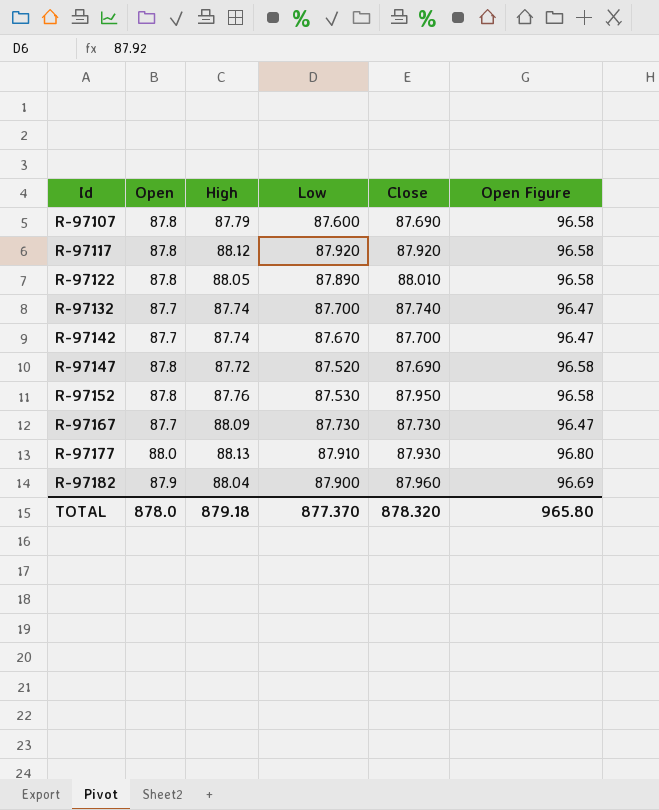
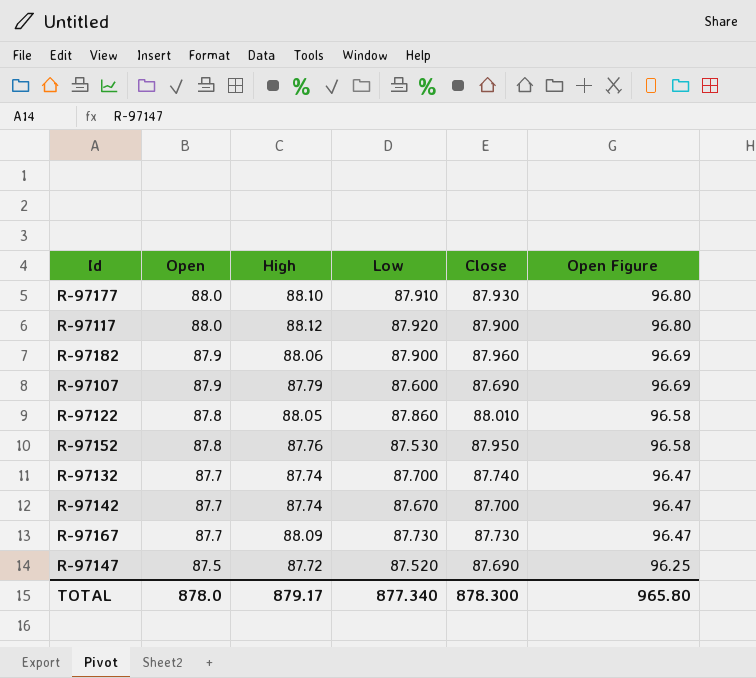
row order: Id ascending -> Open descending
R-97177 | High: 88.13 -> 88.10
R-97117 | Open: 87.8 -> 88.0
R-97117 | Close: 87.920 -> 87.900
R-97117 | Open Figure: 96.58 -> 96.80
R-97182 | High: 88.04 -> 88.06
R-97107 | Open: 87.8 -> 87.9
R-97107 | Open Figure: 96.58 -> 96.69
R-97122 | Low: 87.890 -> 87.860
R-97147 | Open: 87.8 -> 87.5
R-97147 | Open Figure: 96.58 -> 96.25
TOTAL | High: 879.18 -> 879.17
TOTAL | Low: 877.370 -> 877.340
TOTAL | Close: 878.320 -> 878.300

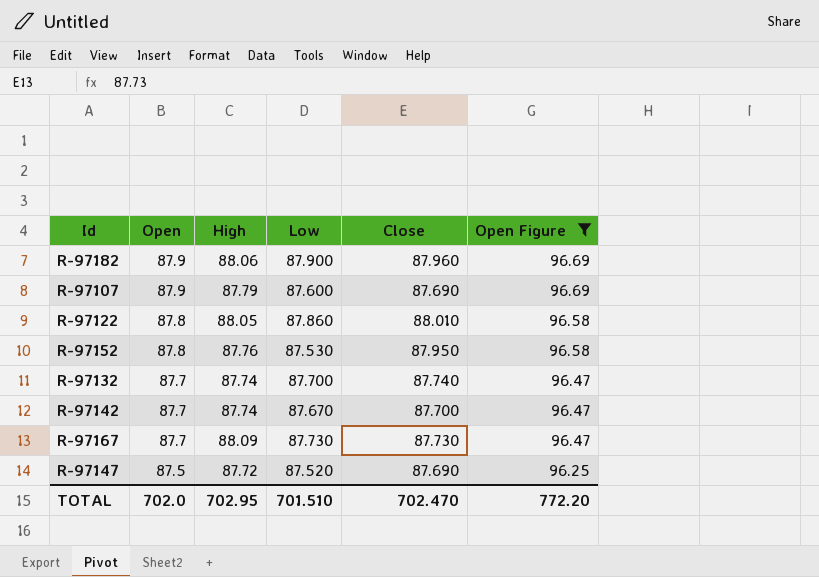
filter: none -> Open Figure != 96.80
TOTAL | Open: 878.0 -> 702.0
TOTAL | High: 879.17 -> 702.95
TOTAL | Low: 877.340 -> 701.510
TOTAL | Close: 878.300 -> 702.470
TOTAL | Open Figure: 965.80 -> 772.20

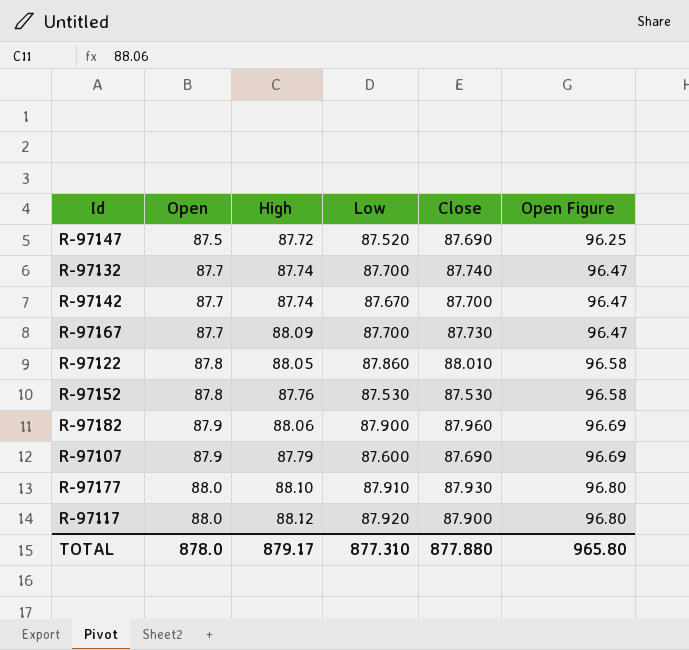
filter: Open Figure != 96.80 -> none
row order: Open descending -> Open ascending
R-97167 | Low: 87.730 -> 87.700
R-97152 | Close: 87.950 -> 87.530
TOTAL | Open: 702.0 -> 878.0
TOTAL | High: 702.95 -> 879.17
TOTAL | Low: 701.510 -> 877.310
TOTAL | Close: 702.470 -> 877.880
TOTAL | Open Figure: 772.20 -> 965.80

